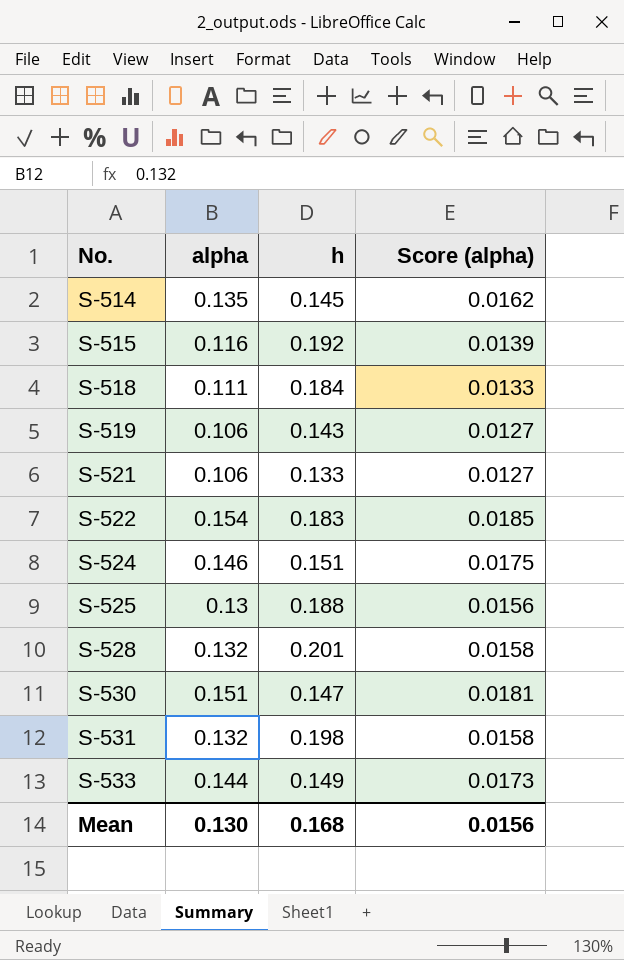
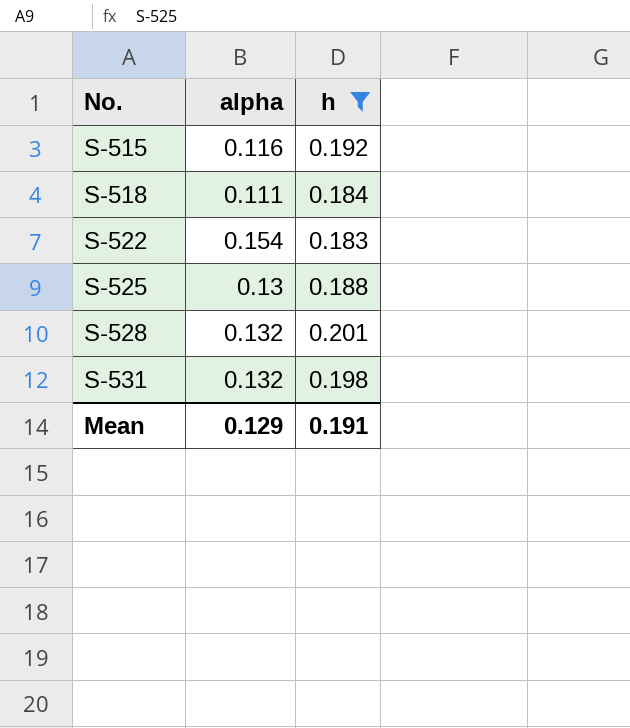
filter: none -> h >= 0.183
column Score (alpha) | formula: [alpha] * 0.12 -> none
Mean | alpha: 0.130 -> 0.129
Mean | h: 0.168 -> 0.191

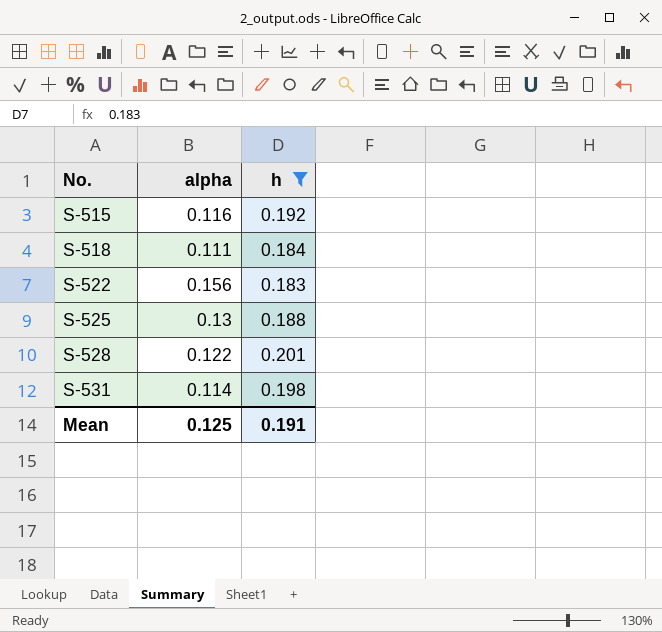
S-522 | alpha: 0.154 -> 0.156
S-528 | alpha: 0.132 -> 0.122
S-531 | alpha: 0.132 -> 0.114
Mean | alpha: 0.129 -> 0.125

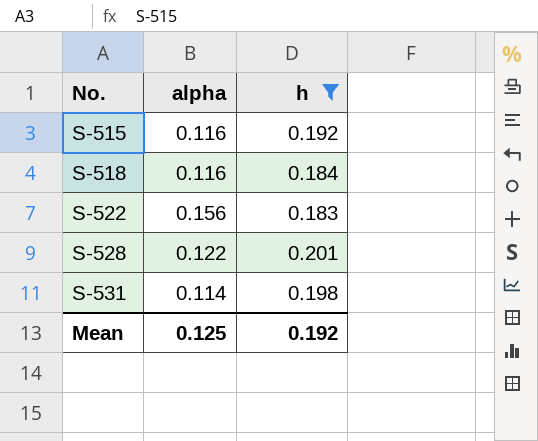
row S-525: 0.13 | 0.188 -> none
S-518 | alpha: 0.111 -> 0.116
Mean | h: 0.191 -> 0.192

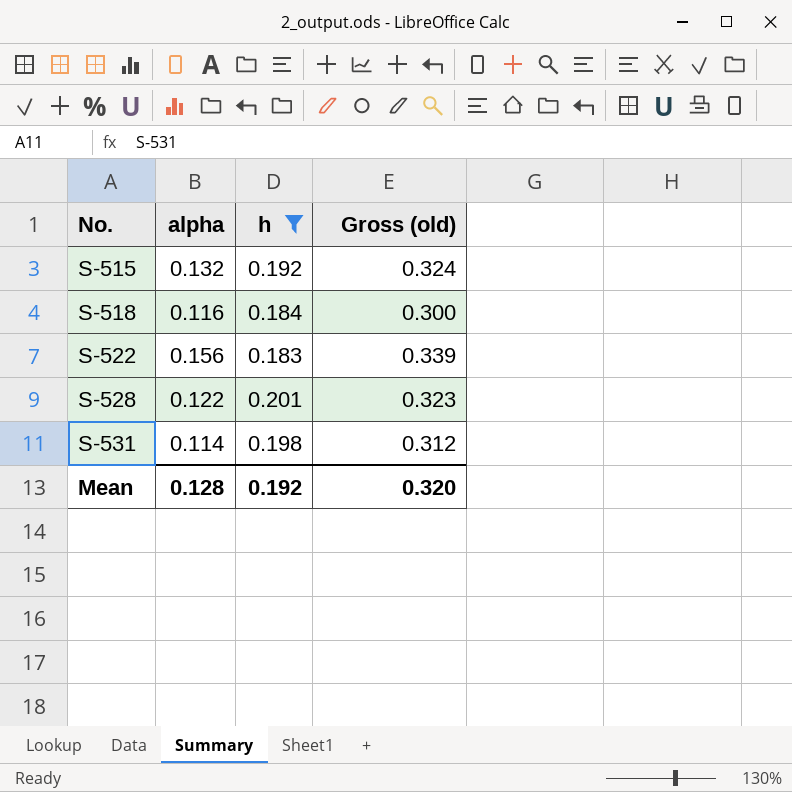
column Gross (old) | formula: none -> [alpha] + [h]
S-515 | alpha: 0.116 -> 0.132
Mean | alpha: 0.125 -> 0.128

